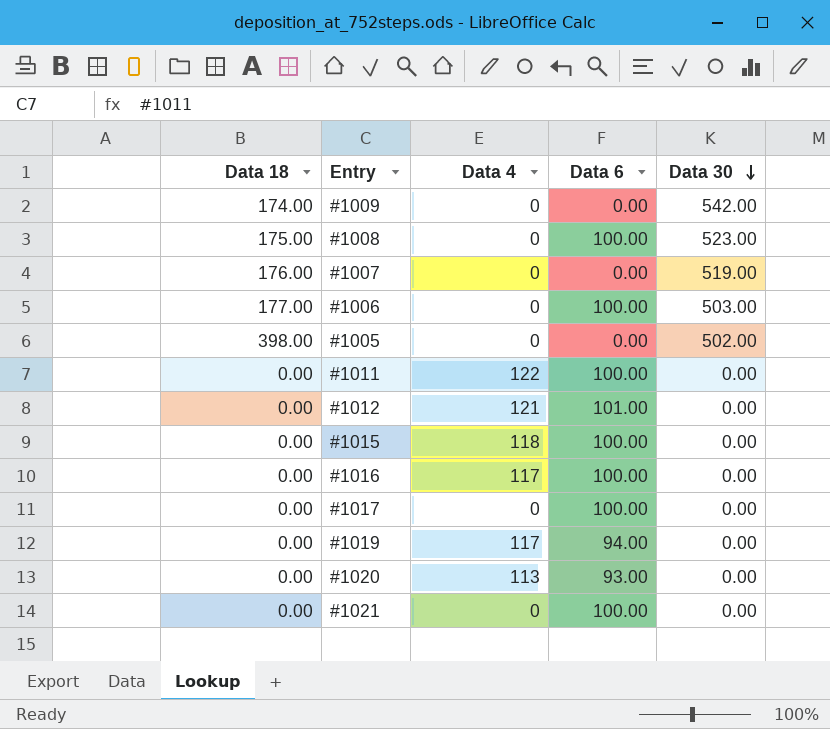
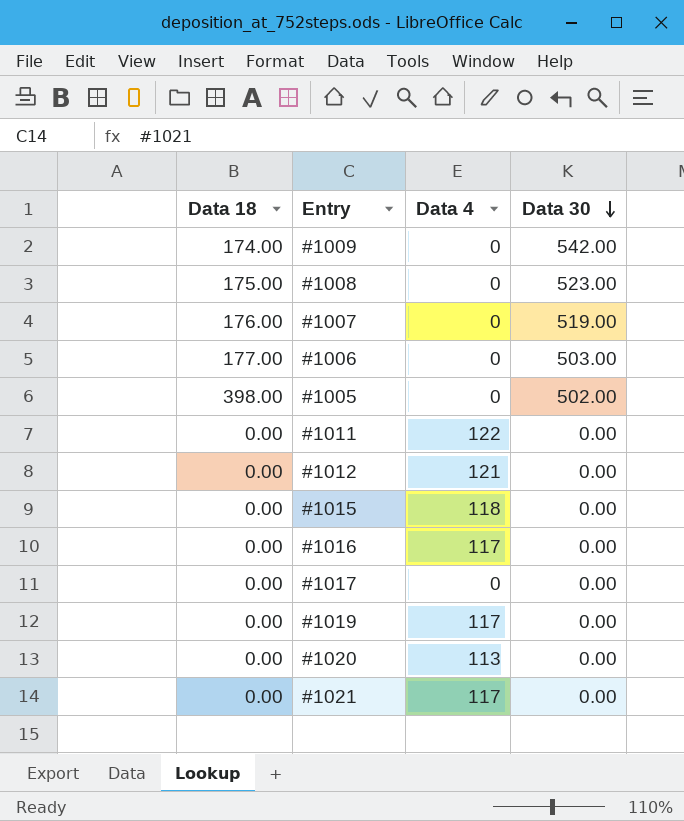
column Data 6 | position: 4 -> none
#1021 | Data 4: 0 -> 117

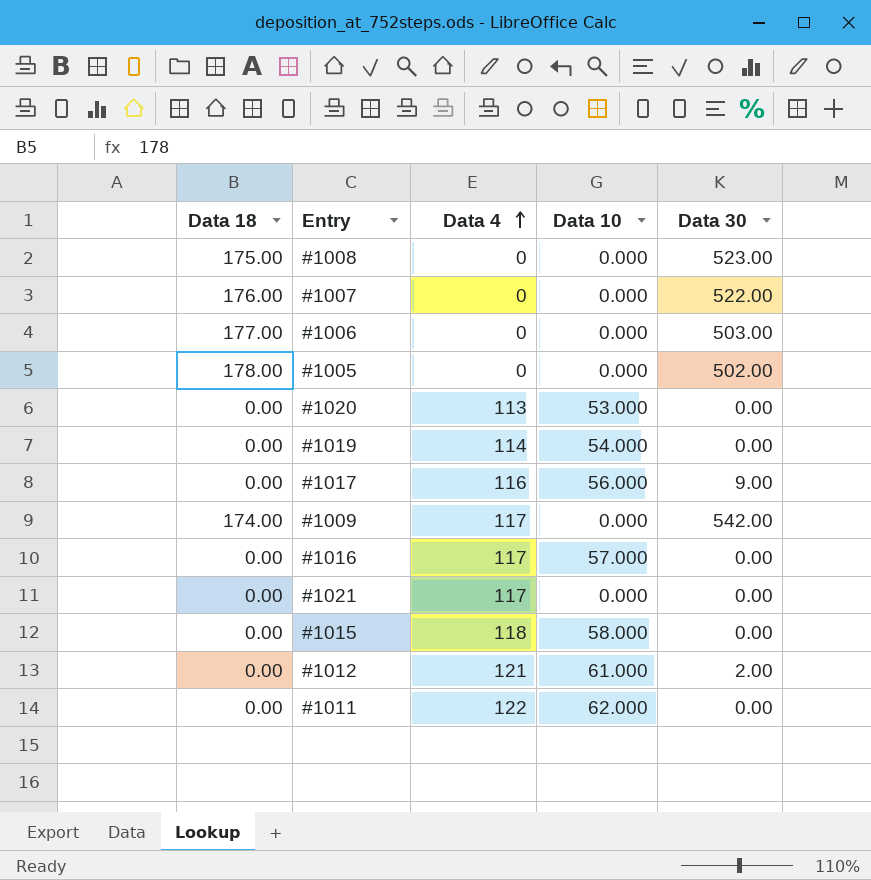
row order: Data 30 descending -> Data 4 ascending
column Data 10 | position: none -> 4
#1007 | Data 30: 519.00 -> 522.00
#1005 | Data 18: 398.00 -> 178.00
#1019 | Data 4: 117 -> 114
#1017 | Data 4: 0 -> 116
#1017 | Data 30: 0.00 -> 9.00
#1009 | Data 4: 0 -> 117
#1012 | Data 30: 0.00 -> 2.00

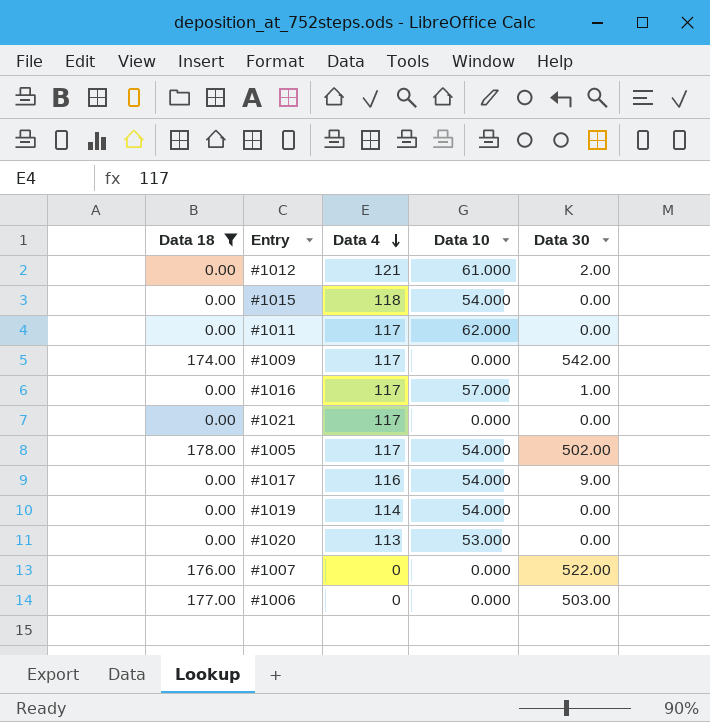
filter: none -> Data 18 != 175.00
row order: Data 4 ascending -> Data 4 descending
#1015 | Data 10: 58.000 -> 54.000
#1011 | Data 4: 122 -> 117
#1016 | Data 30: 0.00 -> 1.00
#1005 | Data 4: 0 -> 117
#1005 | Data 10: 0.000 -> 54.000
#1017 | Data 10: 56.000 -> 54.000

